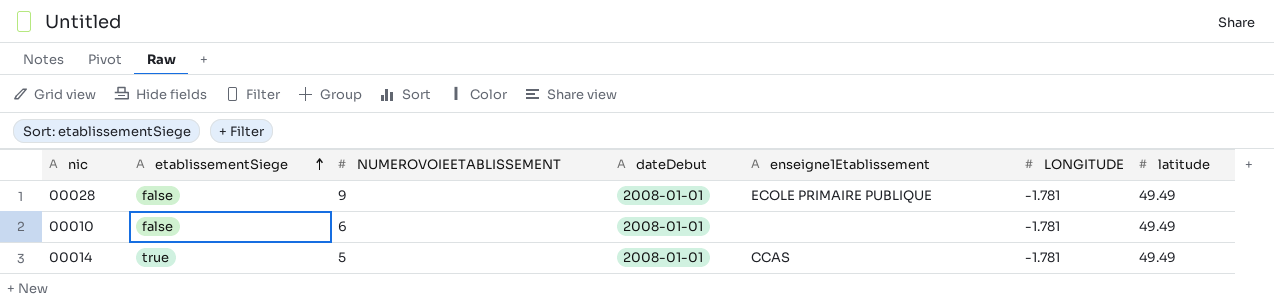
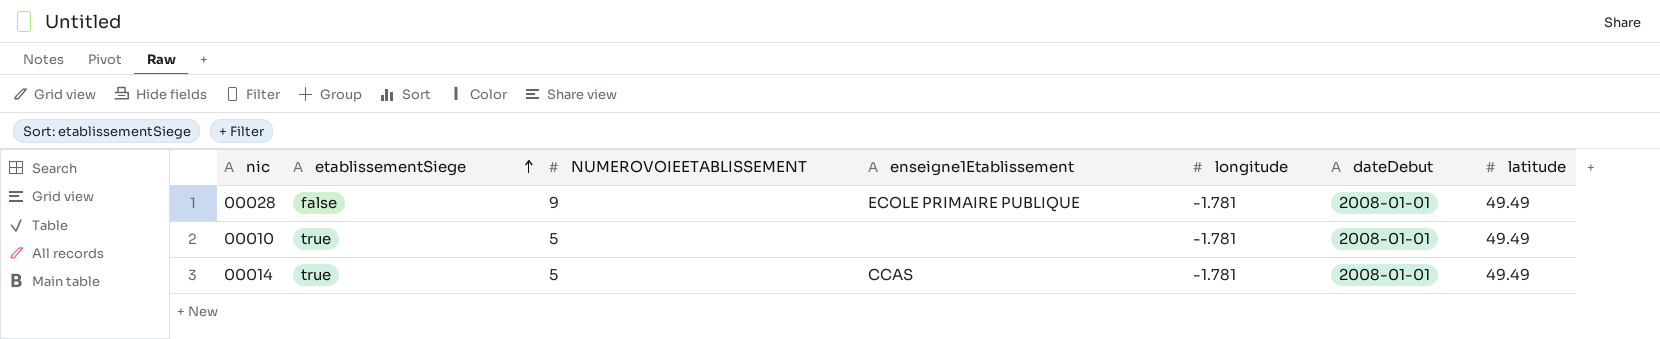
column name: LONGITUDE -> longitude
column dateDebut | position: 4 -> 6
00010 | etablissementSiege: false -> true
00010 | NUMEROVOIEETABLISSEMENT: 6 -> 5

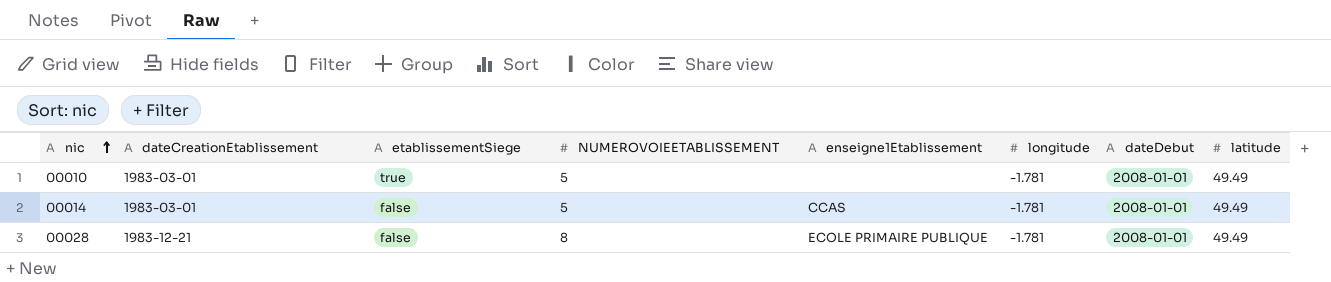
row order: etablissementSiege ascending -> nic ascending
column dateCreationEtablissement | position: none -> 2
00014 | etablissementSiege: true -> false
00028 | NUMEROVOIEETABLISSEMENT: 9 -> 8

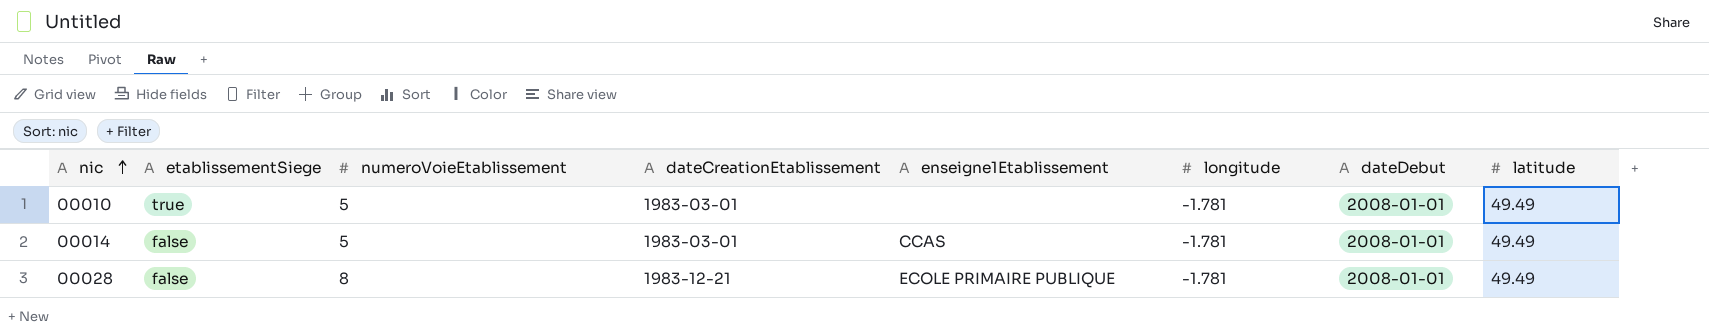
column name: NUMEROVOIEETABLISSEMENT -> numeroVoieEtablissement
column dateCreationEtablissement | position: 2 -> 4

